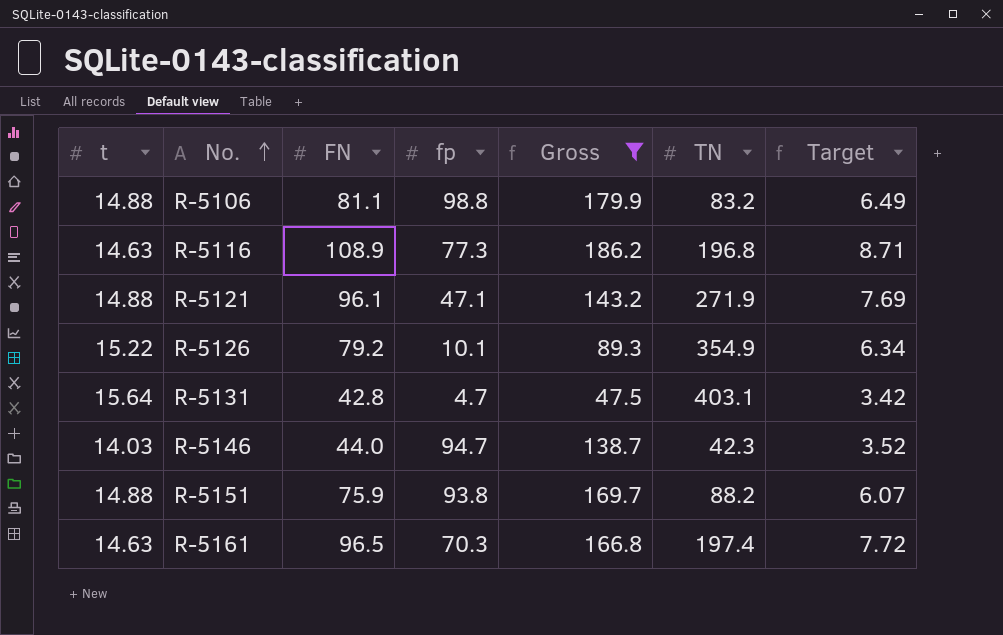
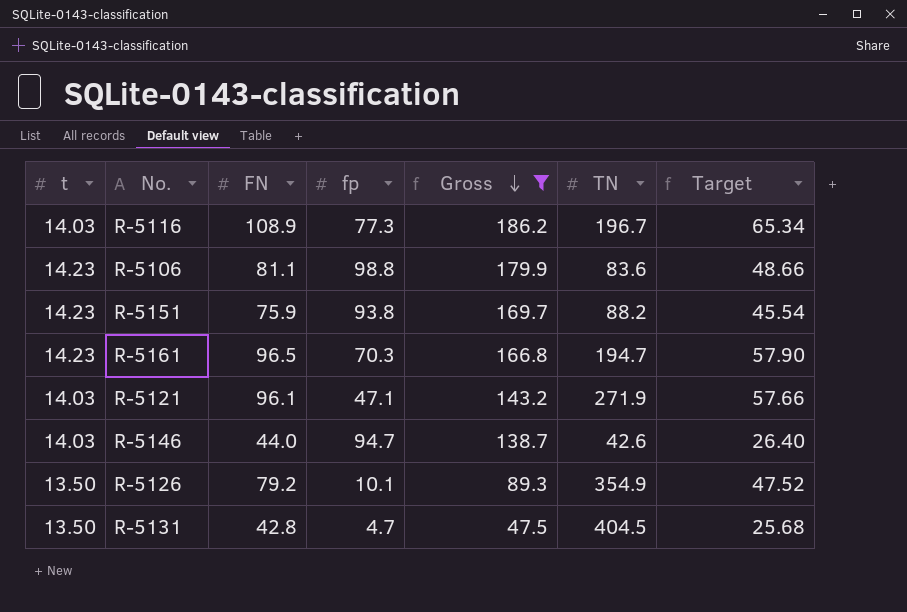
row order: No. ascending -> Gross descending
column Target | formula: [FN] * 0.08 -> [FN] * 0.6
R-5116 | t: 14.63 -> 14.03
R-5116 | TN: 196.8 -> 196.7
R-5106 | t: 14.88 -> 14.23
R-5106 | TN: 83.2 -> 83.6
R-5151 | t: 14.88 -> 14.23
R-5161 | t: 14.63 -> 14.23
R-5161 | TN: 197.4 -> 194.7
R-5121 | t: 14.88 -> 14.03
R-5146 | TN: 42.3 -> 42.6
R-5126 | t: 15.22 -> 13.50
R-5131 | t: 15.64 -> 13.50
R-5131 | TN: 403.1 -> 404.5

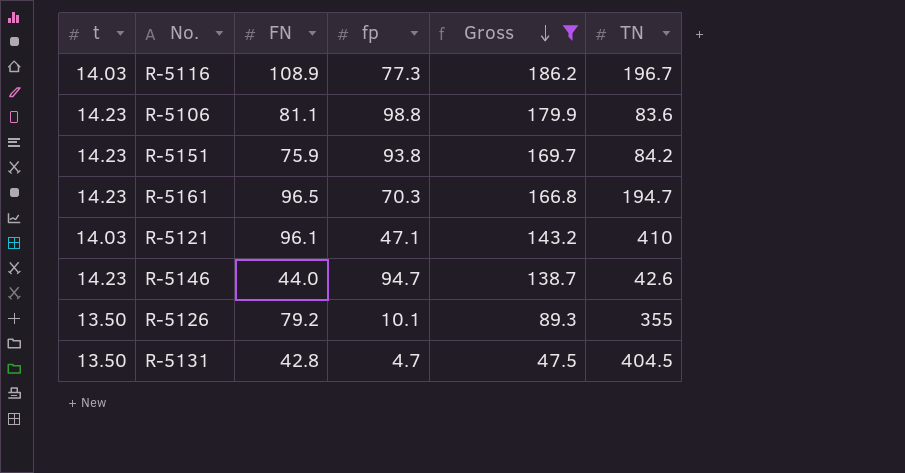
column Target | formula: [FN] * 0.6 -> none
R-5151 | TN: 88.2 -> 84.2
R-5121 | TN: 271.9 -> 410
R-5146 | t: 14.03 -> 14.23
R-5126 | TN: 354.9 -> 355

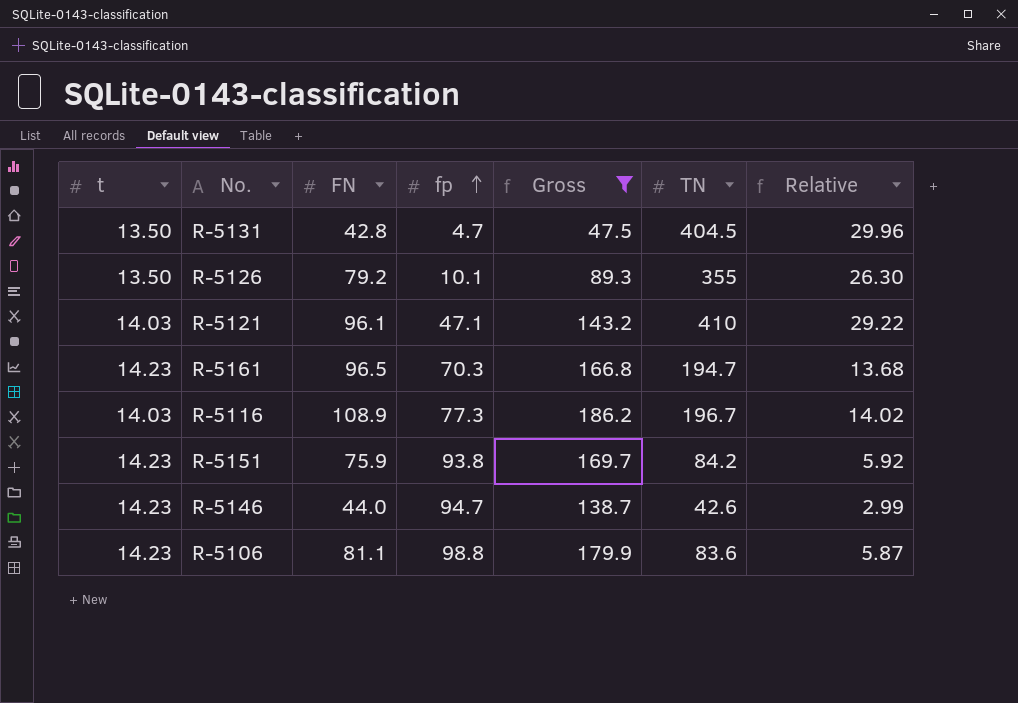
row order: Gross descending -> fp ascending
column Relative | formula: none -> [TN] / [t]

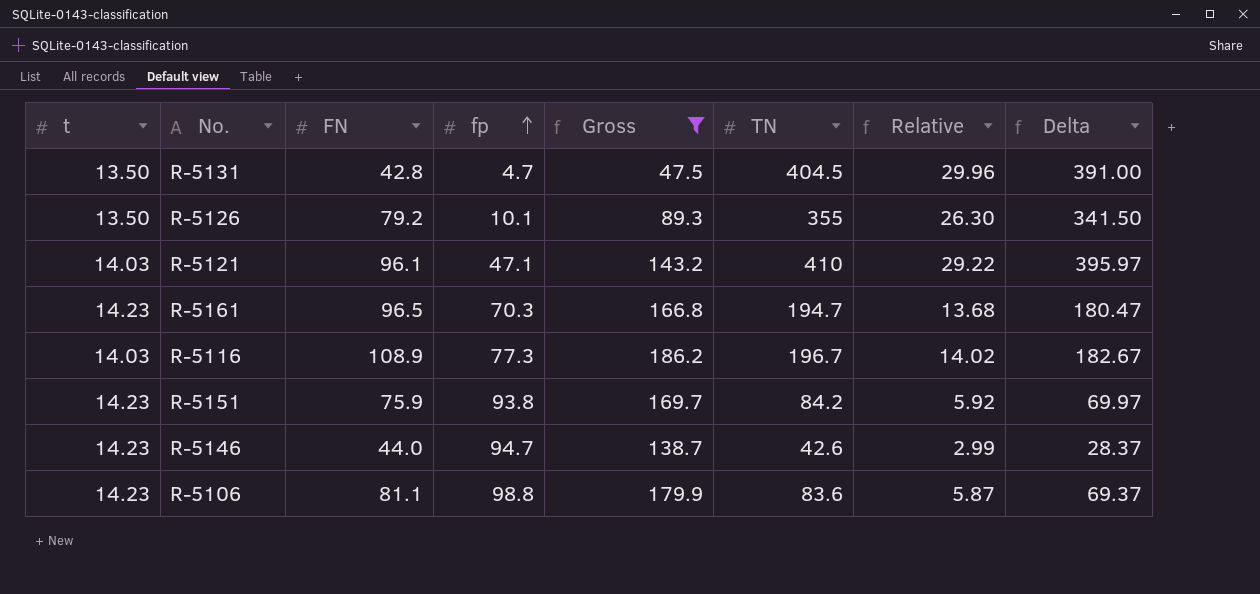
column Delta | formula: none -> [TN] - [t]

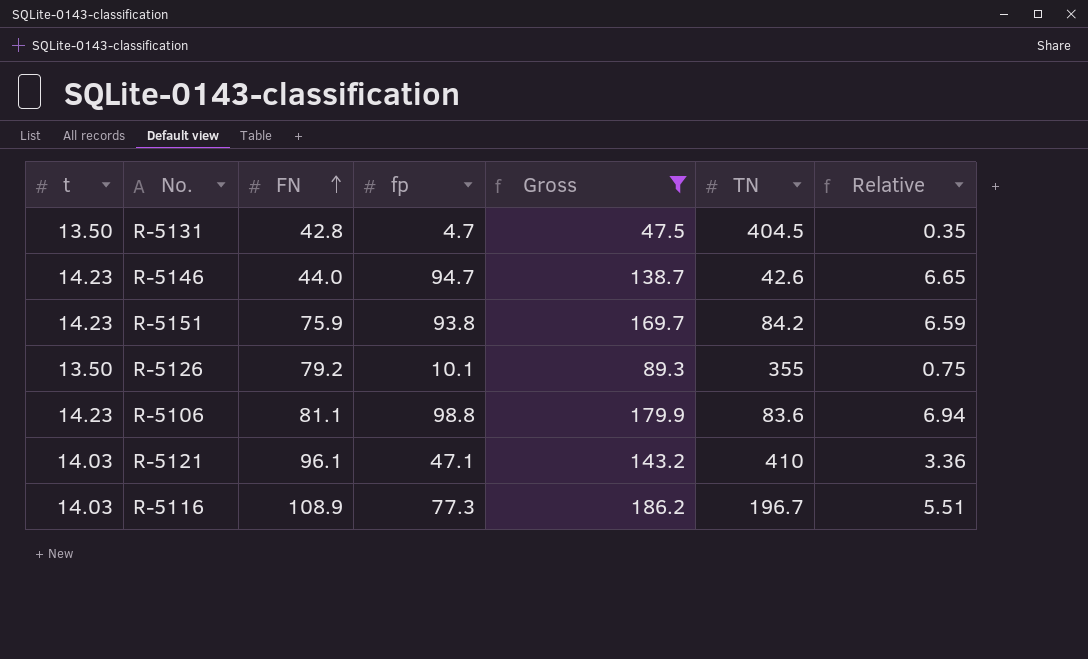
row order: fp ascending -> FN ascending
column Delta | formula: [TN] - [t] -> none
column Relative | formula: [TN] / [t] -> [fp] / [t]
row R-5161: 14.23 | 96.5 | 70.3 | 166.8 | 194.7 | 13.68 | 180.47 -> none

